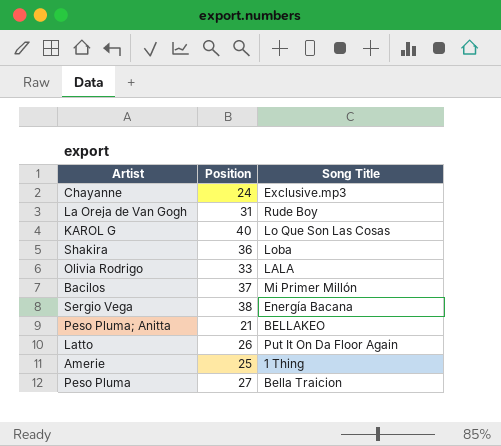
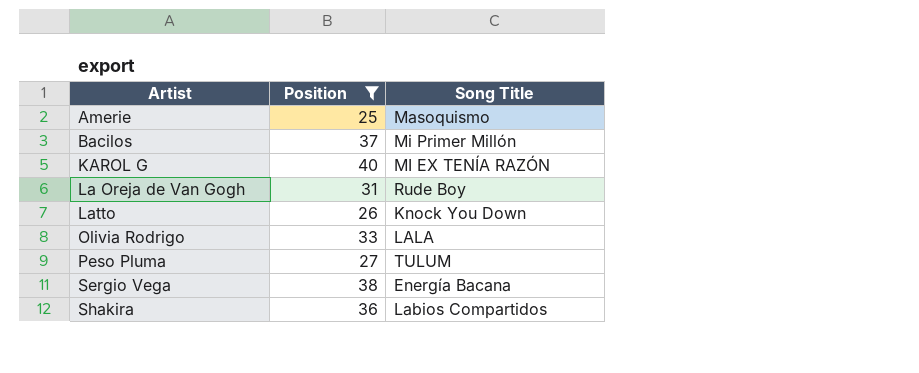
filter: none -> Position >= 25
row order: none -> Artist ascending
Amerie | Song Title: 1 Thing -> Masoquismo
KAROL G | Song Title: Lo Que Son Las Cosas -> MI EX TENÍA RAZÓN
Latto | Song Title: Put It On Da Floor Again -> Knock You Down
Peso Pluma | Song Title: Bella Traicion -> TULUM
Shakira | Song Title: Loba -> Labios Compartidos

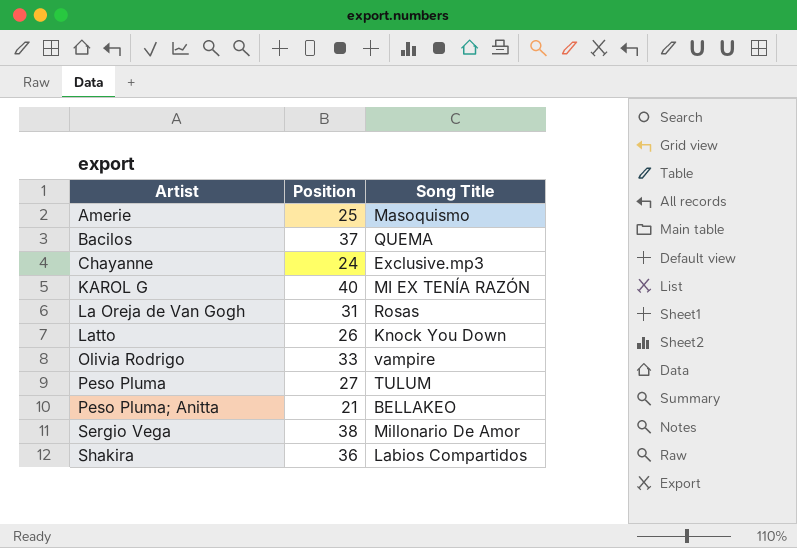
filter: Position >= 25 -> none
Bacilos | Song Title: Mi Primer Millón -> QUEMA
La Oreja de Van Gogh | Song Title: Rude Boy -> Rosas
Olivia Rodrigo | Song Title: LALA -> vampire
Sergio Vega | Song Title: Energía Bacana -> Millonario De Amor

